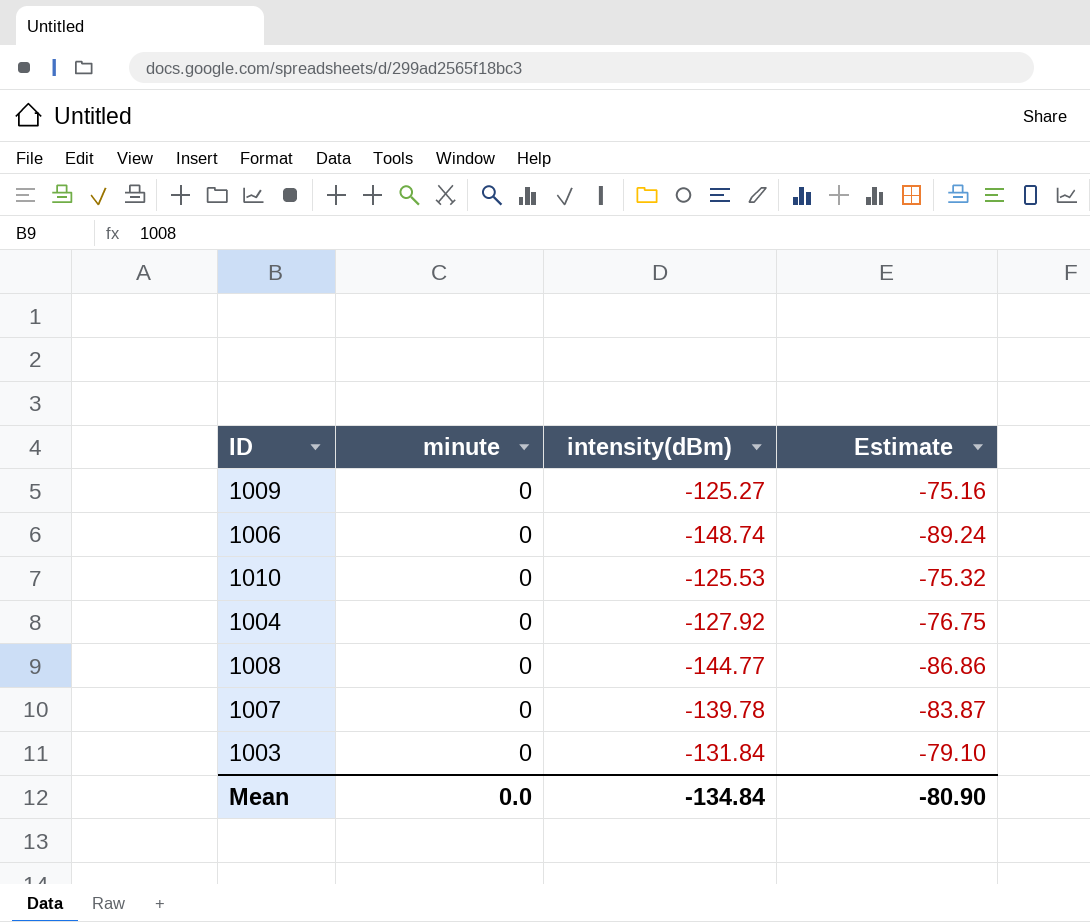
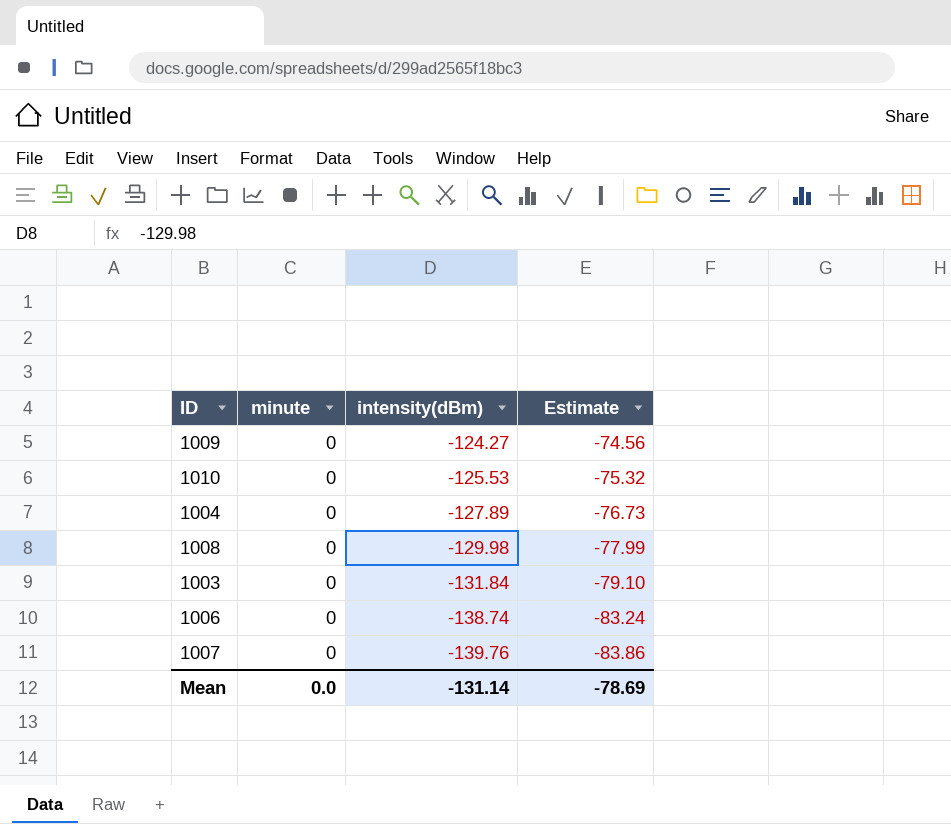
row order: none -> intensity(dBm) descending
1009 | intensity(dBm): -125.27 -> -124.27
1009 | Estimate: -75.16 -> -74.56
1004 | intensity(dBm): -127.92 -> -127.89
1004 | Estimate: -76.75 -> -76.73
1008 | intensity(dBm): -144.77 -> -129.98
1008 | Estimate: -86.86 -> -77.99
1006 | intensity(dBm): -148.74 -> -138.74
1006 | Estimate: -89.24 -> -83.24
1007 | intensity(dBm): -139.78 -> -139.76
1007 | Estimate: -83.87 -> -83.86
Mean | intensity(dBm): -134.84 -> -131.14
Mean | Estimate: -80.90 -> -78.69

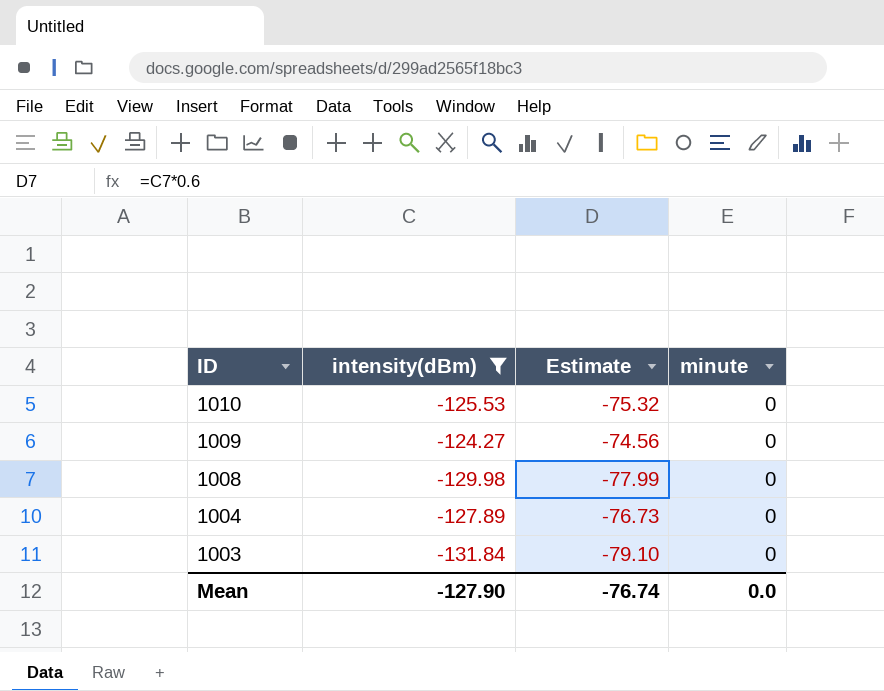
filter: none -> intensity(dBm) >= -131.84
row order: intensity(dBm) descending -> ID descending
column minute | position: 2 -> 4
Mean | intensity(dBm): -131.14 -> -127.90
Mean | Estimate: -78.69 -> -76.74

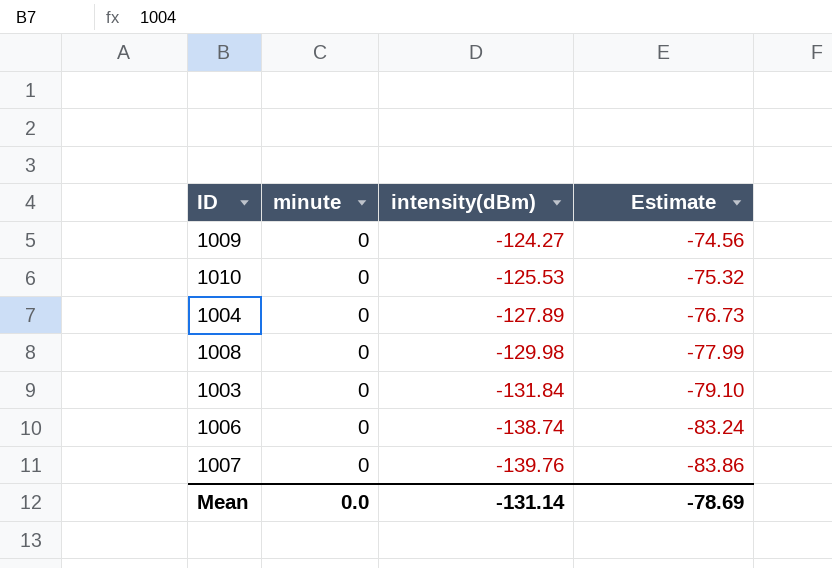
filter: intensity(dBm) >= -131.84 -> none
row order: ID descending -> intensity(dBm) descending
column minute | position: 4 -> 2
Mean | intensity(dBm): -127.90 -> -131.14
Mean | Estimate: -76.74 -> -78.69

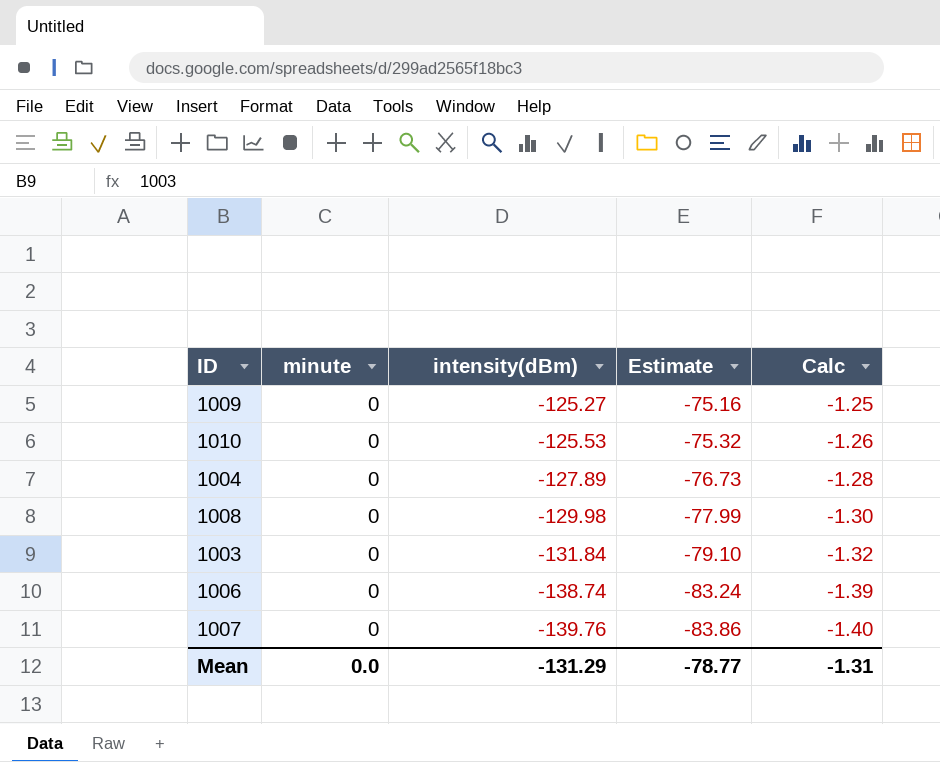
column Calc | formula: none -> [intensity(dBm)] * 0.01
1009 | intensity(dBm): -124.27 -> -125.27
1009 | Estimate: -74.56 -> -75.16
Mean | intensity(dBm): -131.14 -> -131.29
Mean | Estimate: -78.69 -> -78.77

